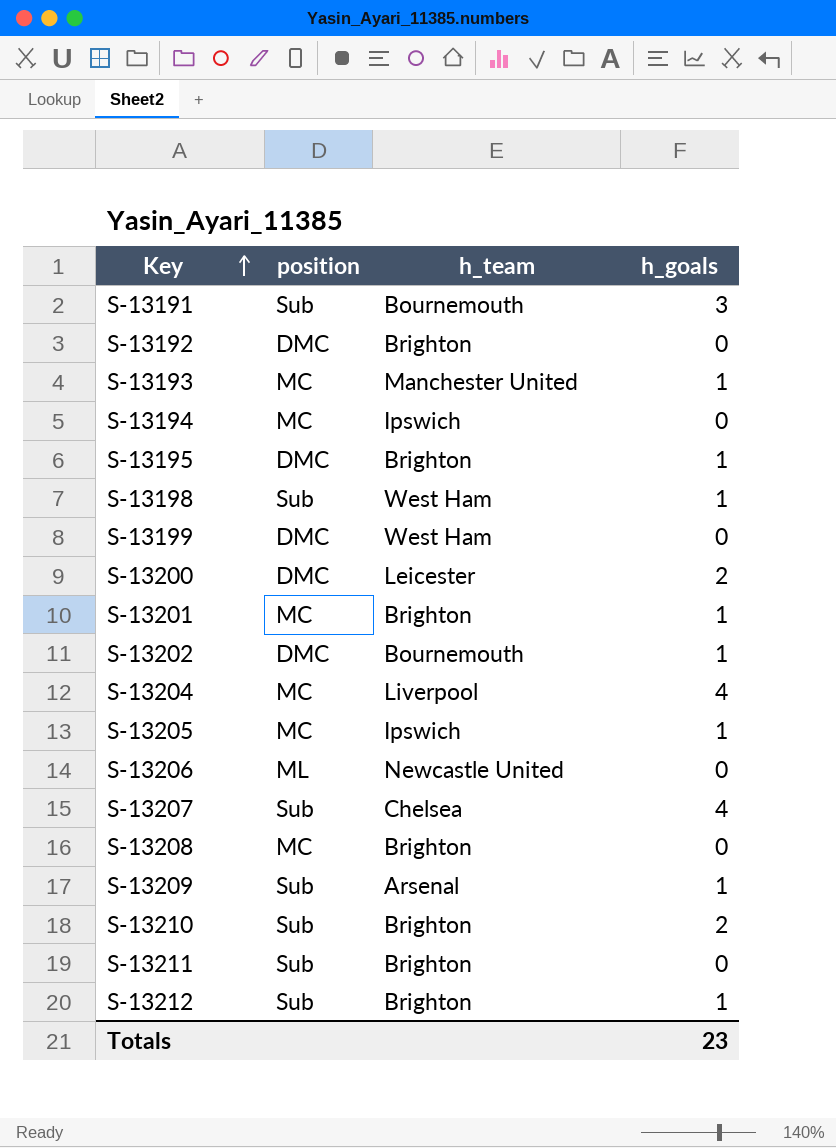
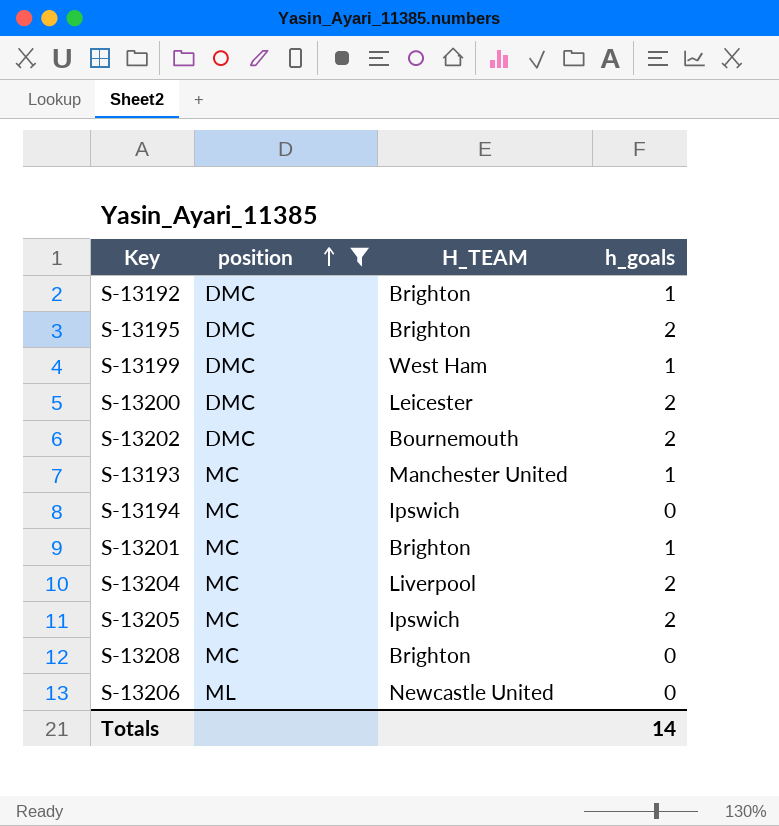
filter: none -> position != Sub
row order: Key ascending -> position ascending
column name: h_team -> H_TEAM
S-13192 | h_goals: 0 -> 1
S-13195 | h_goals: 1 -> 2
S-13199 | h_goals: 0 -> 1
S-13202 | h_goals: 1 -> 2
S-13204 | h_goals: 4 -> 2
S-13205 | h_goals: 1 -> 2
Totals | h_goals: 23 -> 14

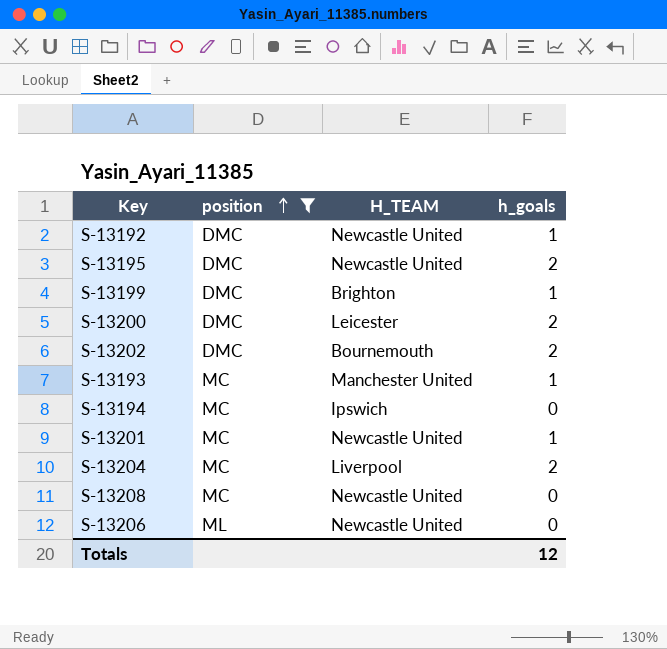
row S-13205: MC | Ipswich | 2 -> none
S-13192 | H_TEAM: Brighton -> Newcastle United
S-13195 | H_TEAM: Brighton -> Newcastle United
S-13199 | H_TEAM: West Ham -> Brighton
S-13201 | H_TEAM: Brighton -> Newcastle United
S-13208 | H_TEAM: Brighton -> Newcastle United
Totals | h_goals: 14 -> 12

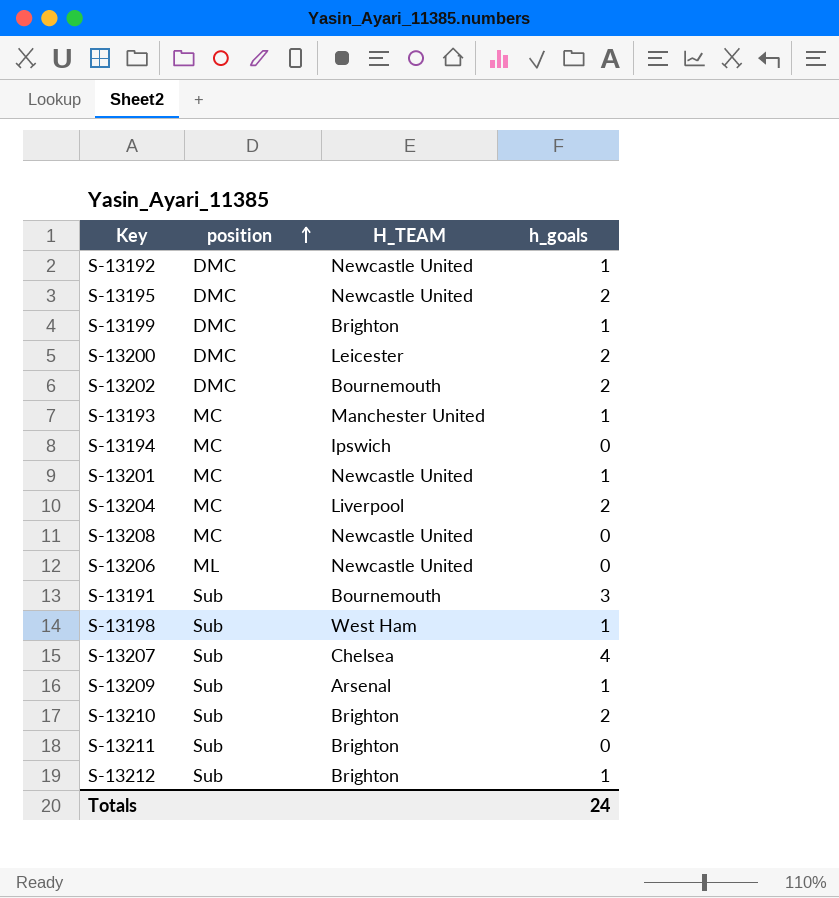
filter: position != Sub -> none
Totals | h_goals: 12 -> 24

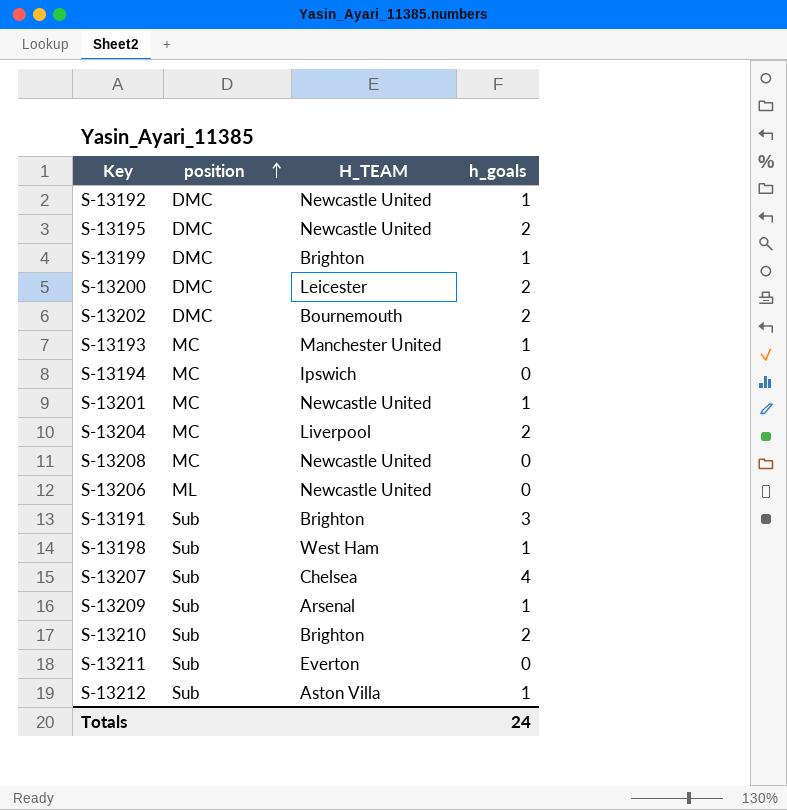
S-13191 | H_TEAM: Bournemouth -> Brighton
S-13211 | H_TEAM: Brighton -> Everton
S-13212 | H_TEAM: Brighton -> Aston Villa

